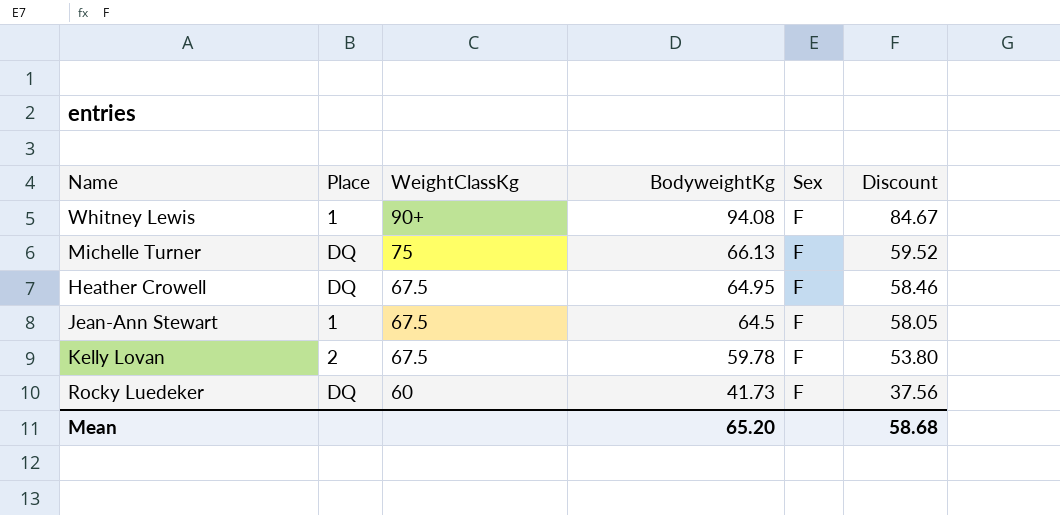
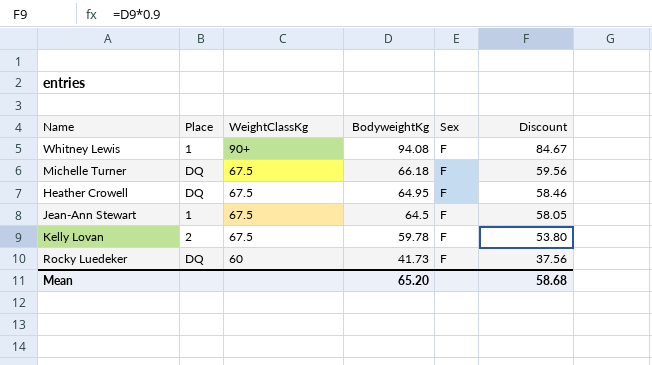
Michelle Turner | WeightClassKg: 75 -> 67.5
Michelle Turner | BodyweightKg: 66.13 -> 66.18
Michelle Turner | Discount: 59.52 -> 59.56

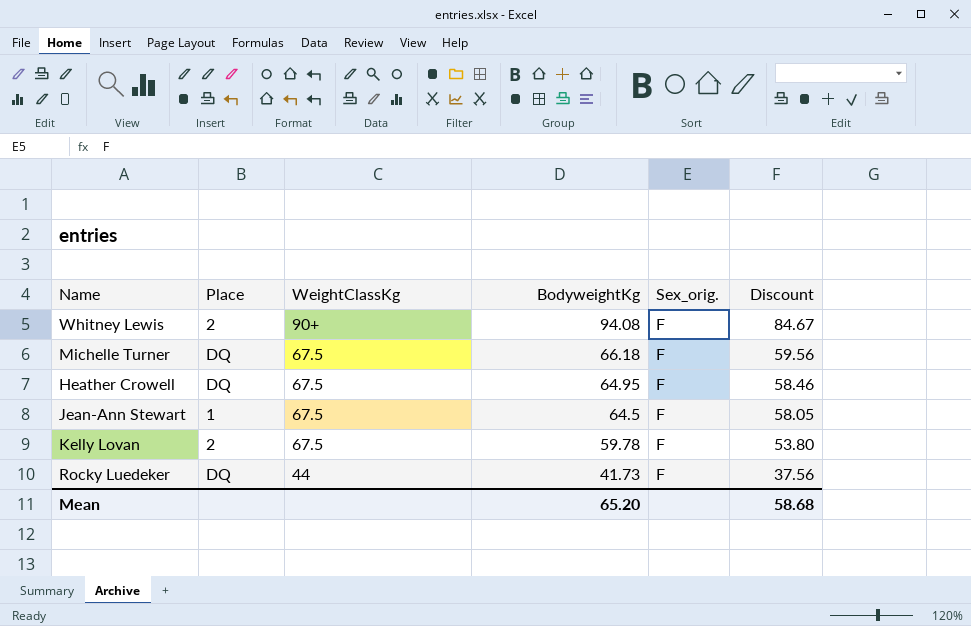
column name: Sex -> Sex_orig.
Whitney Lewis | Place: 1 -> 2
Rocky Luedeker | WeightClassKg: 60 -> 44

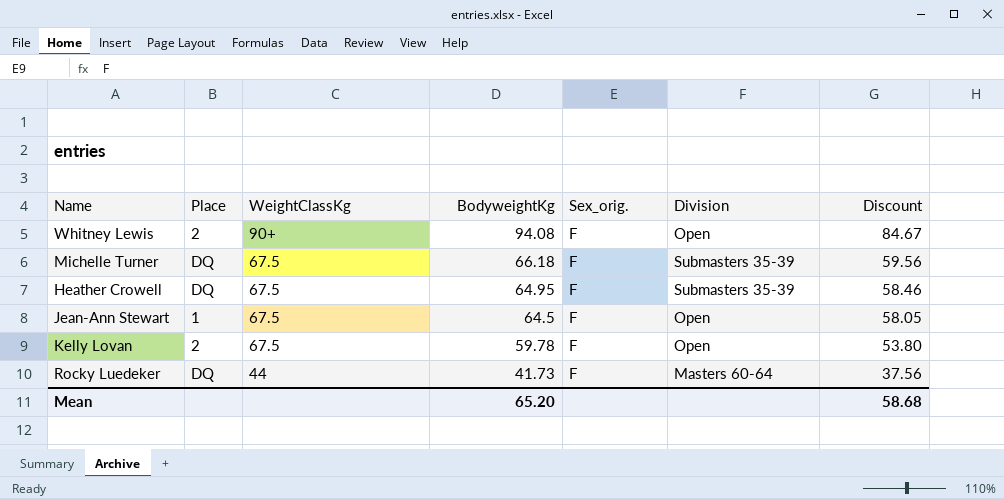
column Division | position: none -> 6

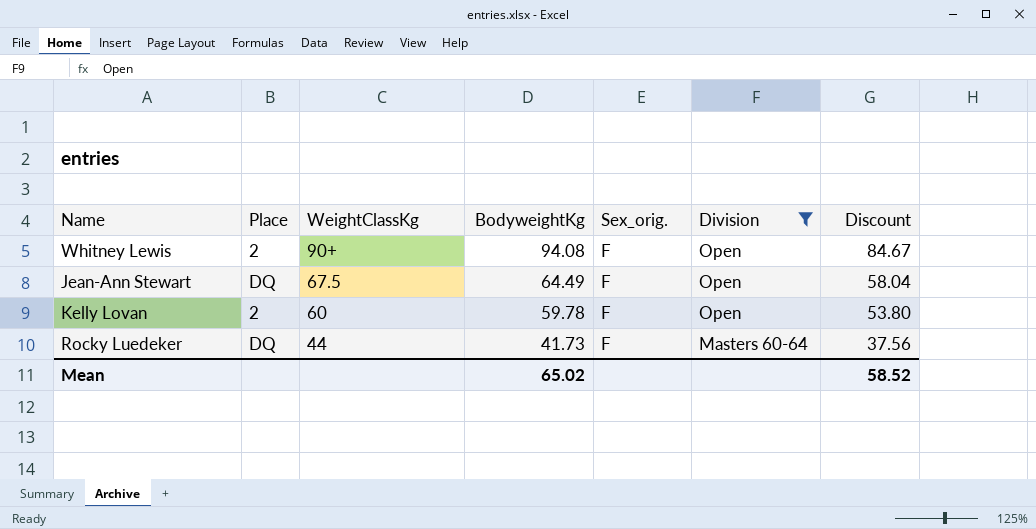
filter: none -> Division != Submasters 35-39
Jean-Ann Stewart | Place: 1 -> DQ
Jean-Ann Stewart | BodyweightKg: 64.5 -> 64.49
Jean-Ann Stewart | Discount: 58.05 -> 58.04
Kelly Lovan | WeightClassKg: 67.5 -> 60
Mean | BodyweightKg: 65.20 -> 65.02
Mean | Discount: 58.68 -> 58.52

